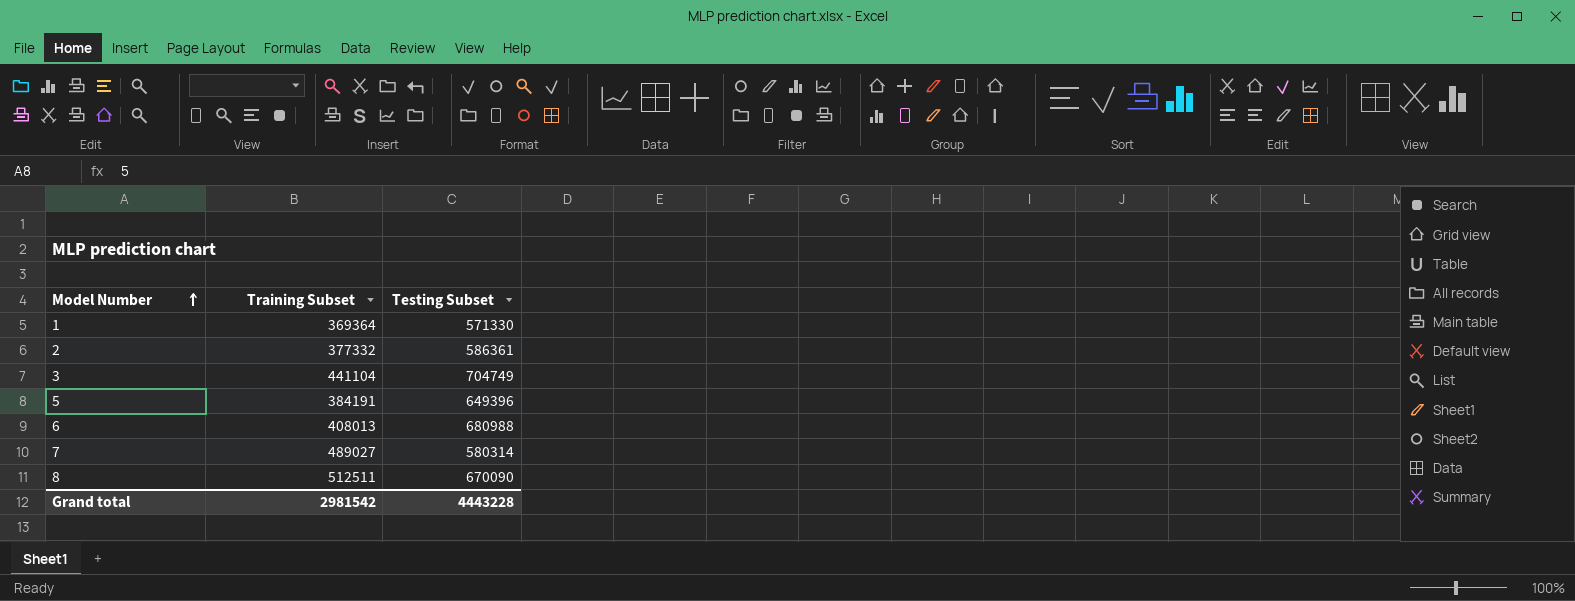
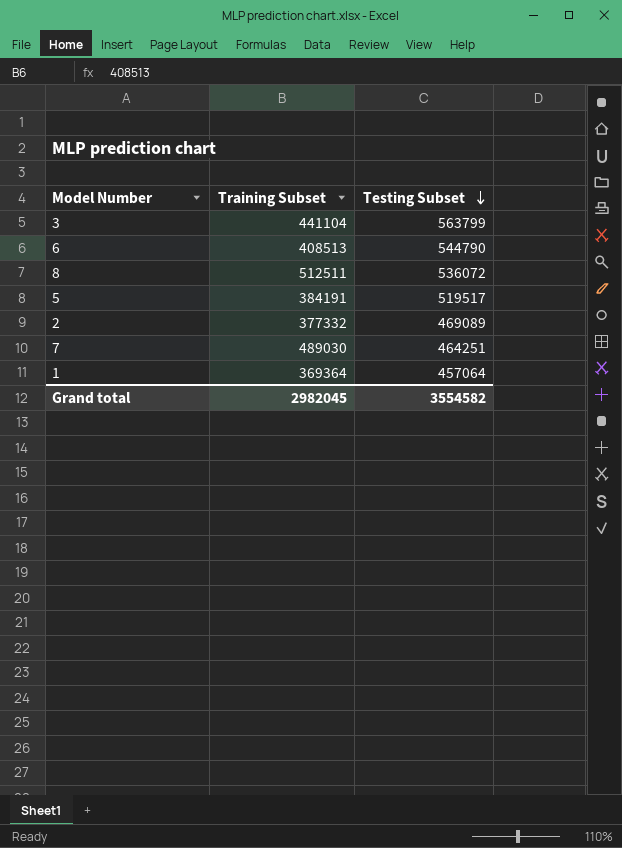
row order: Model Number ascending -> Testing Subset descending
3 | Testing Subset: 704749 -> 563799
6 | Training Subset: 408013 -> 408513
6 | Testing Subset: 680988 -> 544790
8 | Testing Subset: 670090 -> 536072
5 | Testing Subset: 649396 -> 519517
2 | Testing Subset: 586361 -> 469089
7 | Training Subset: 489027 -> 489030
7 | Testing Subset: 580314 -> 464251
1 | Testing Subset: 571330 -> 457064
Grand total | Training Subset: 2981542 -> 2982045
Grand total | Testing Subset: 4443228 -> 3554582

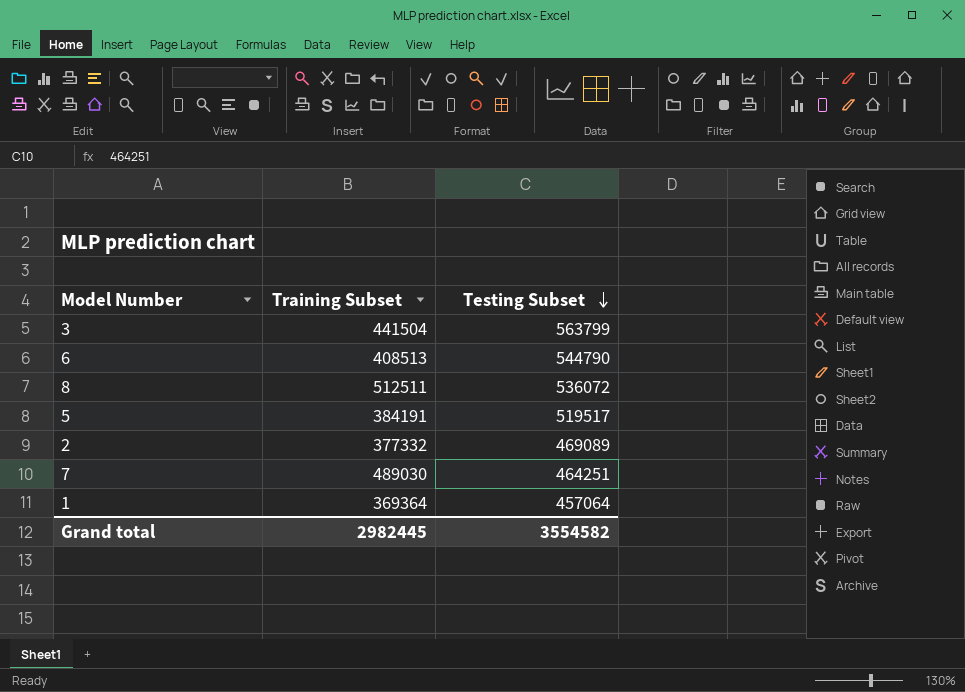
3 | Training Subset: 441104 -> 441504
Grand total | Training Subset: 2982045 -> 2982445

